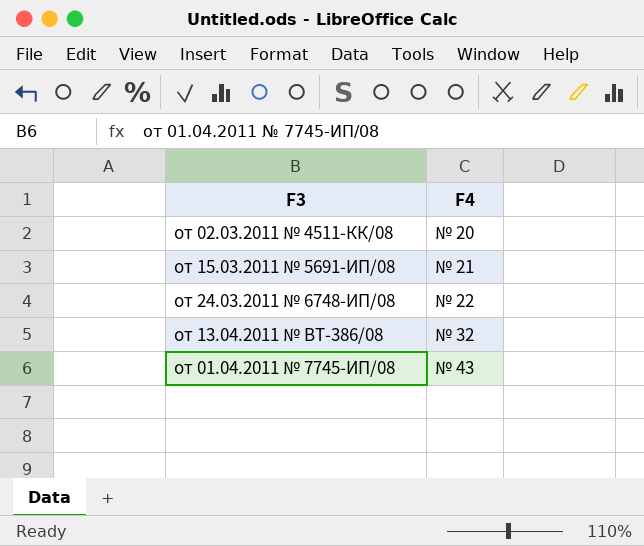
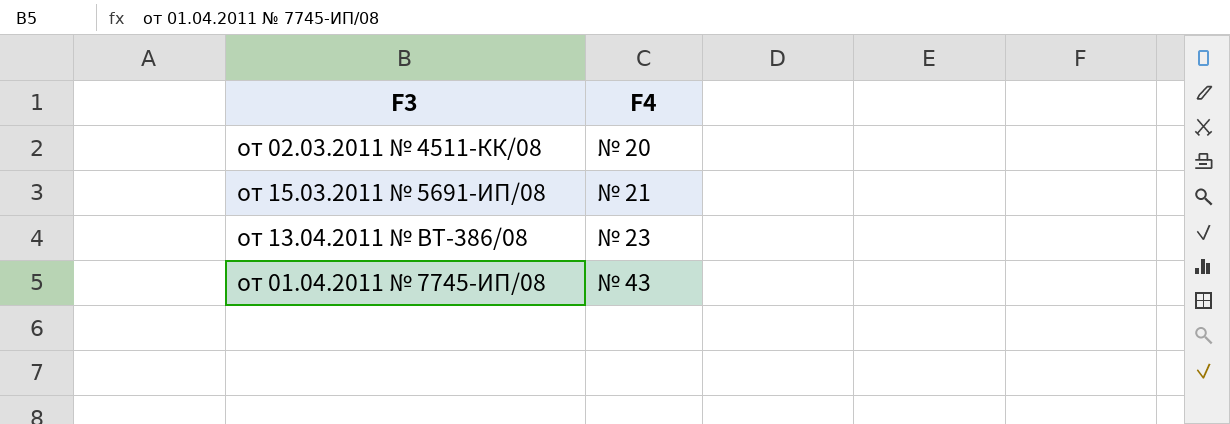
row от 24.03.2011 № 6748-ИП/08: № 22 -> none
от 13.04.2011 № ВТ-386/08 | F4: № 32 -> № 23

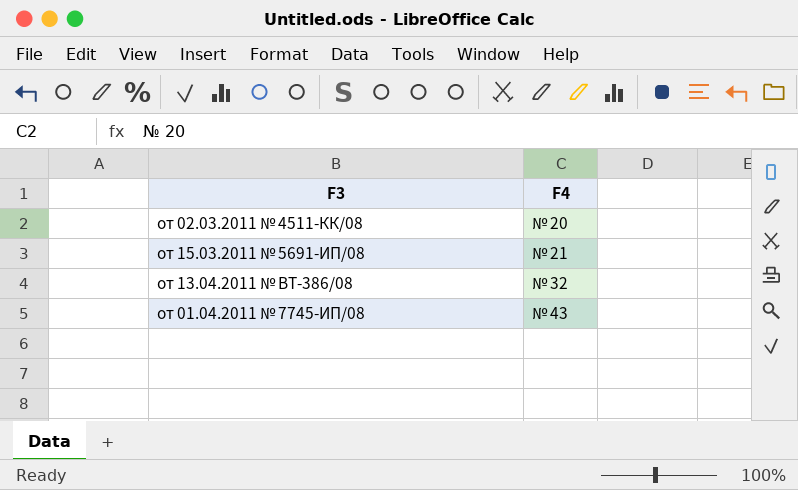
от 13.04.2011 № ВТ-386/08 | F4: № 23 -> № 32

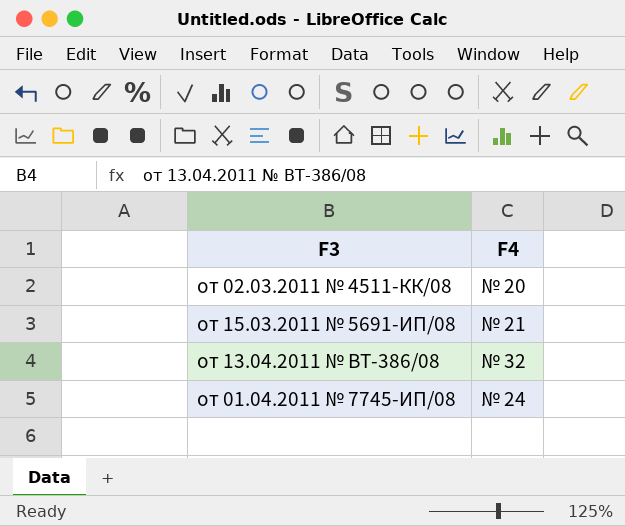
от 01.04.2011 № 7745-ИП/08 | F4: № 43 -> № 24

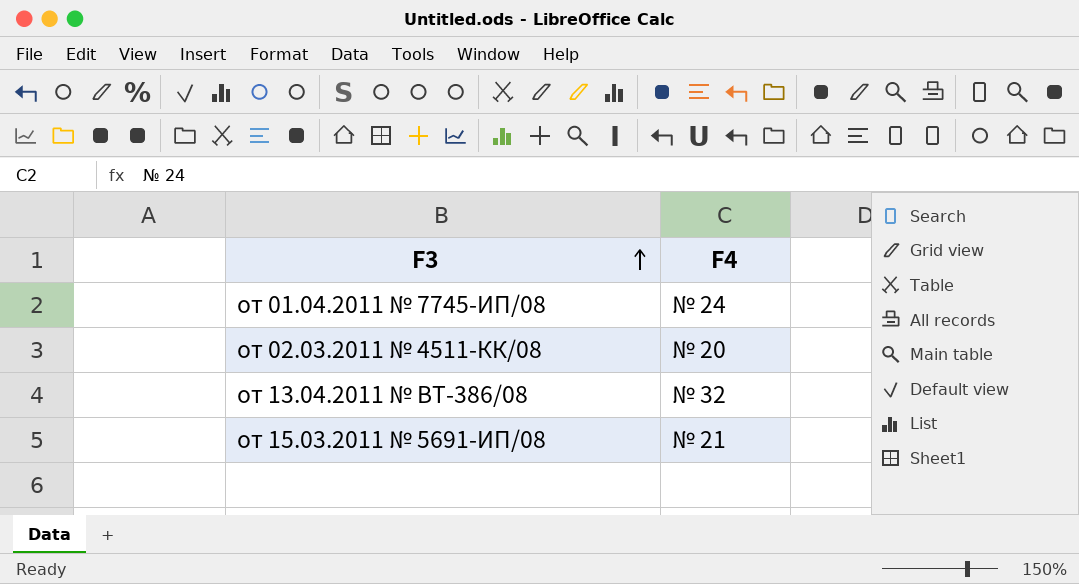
row order: none -> F3 ascending

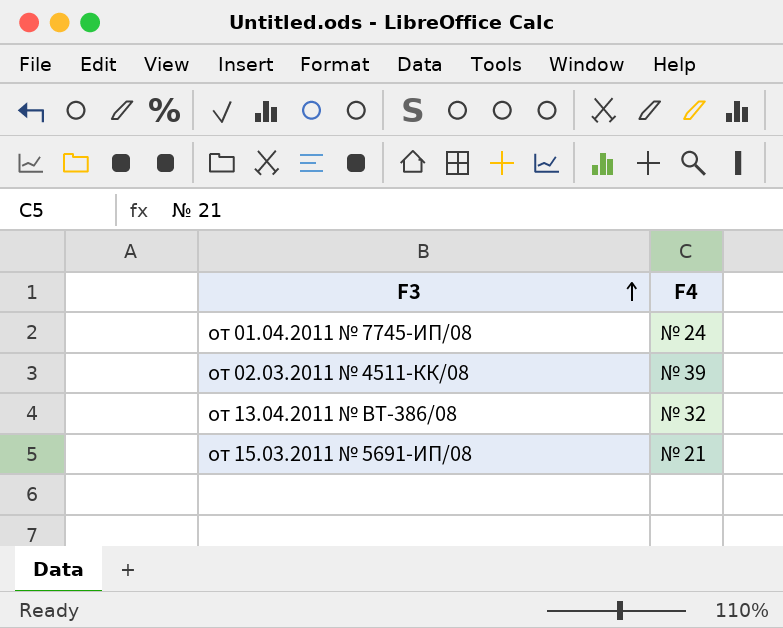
от 02.03.2011 № 4511-КК/08 | F4: № 20 -> № 39

